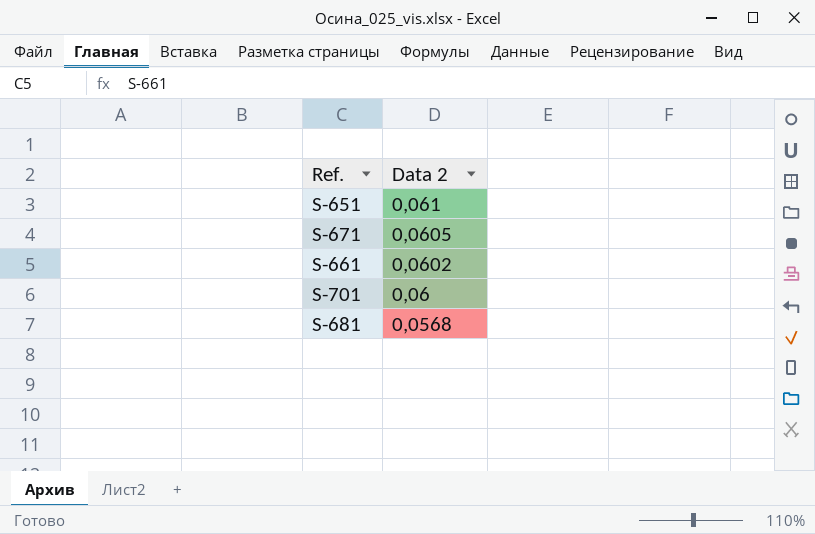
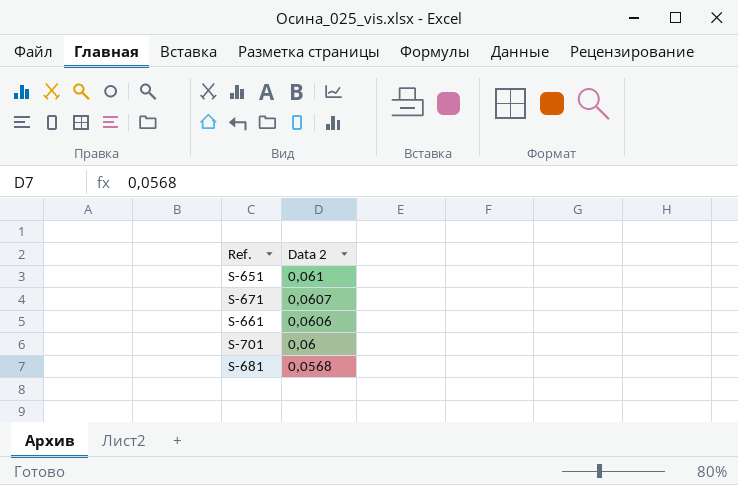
S-671 | Data 2: 0,0605 -> 0,0607
S-661 | Data 2: 0,0602 -> 0,0606

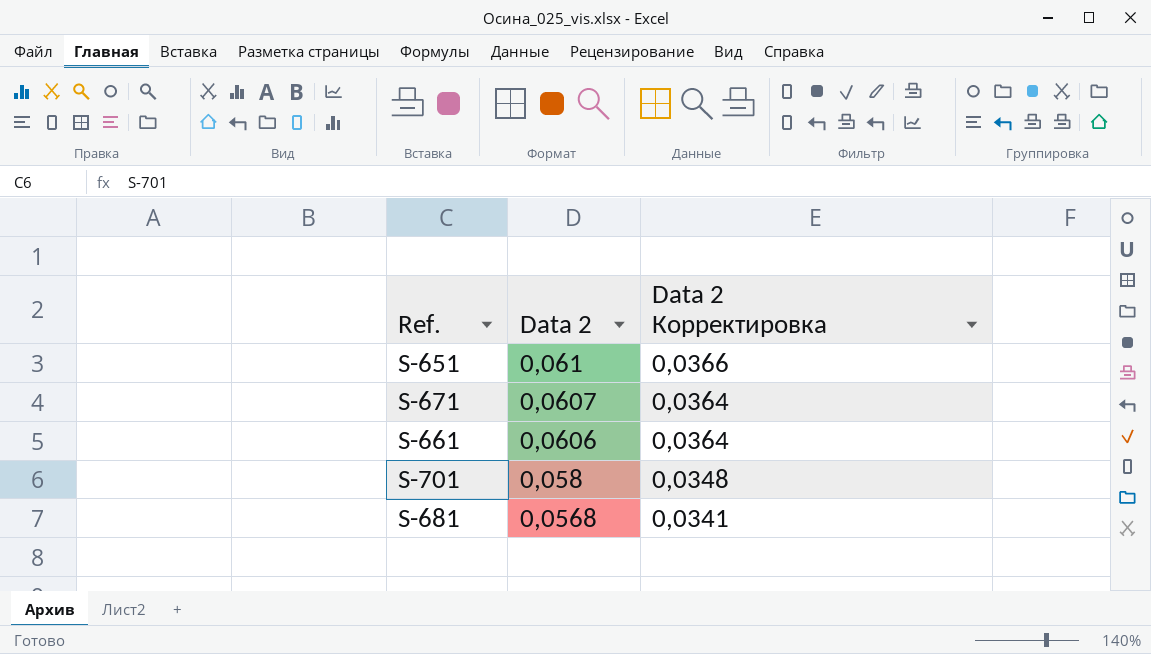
column Data 2 Корректировка | formula: none -> [Data 2] * 0,6
S-701 | Data 2: 0,06 -> 0,058

